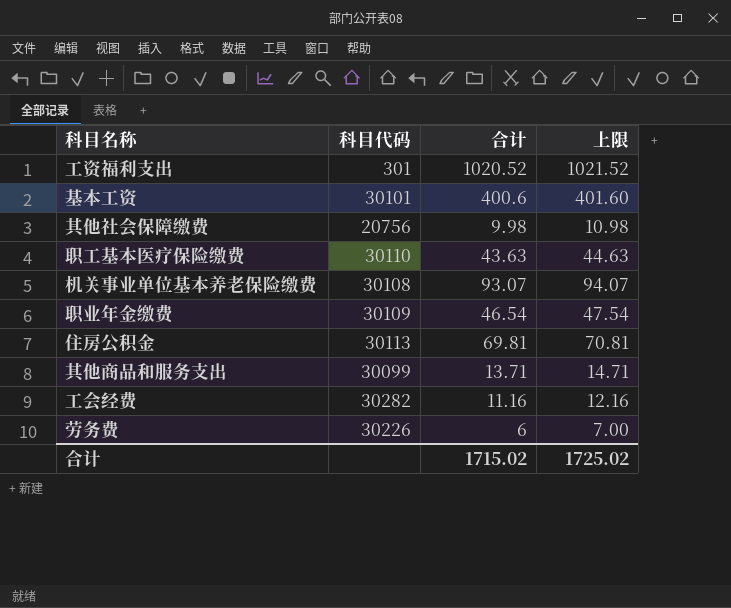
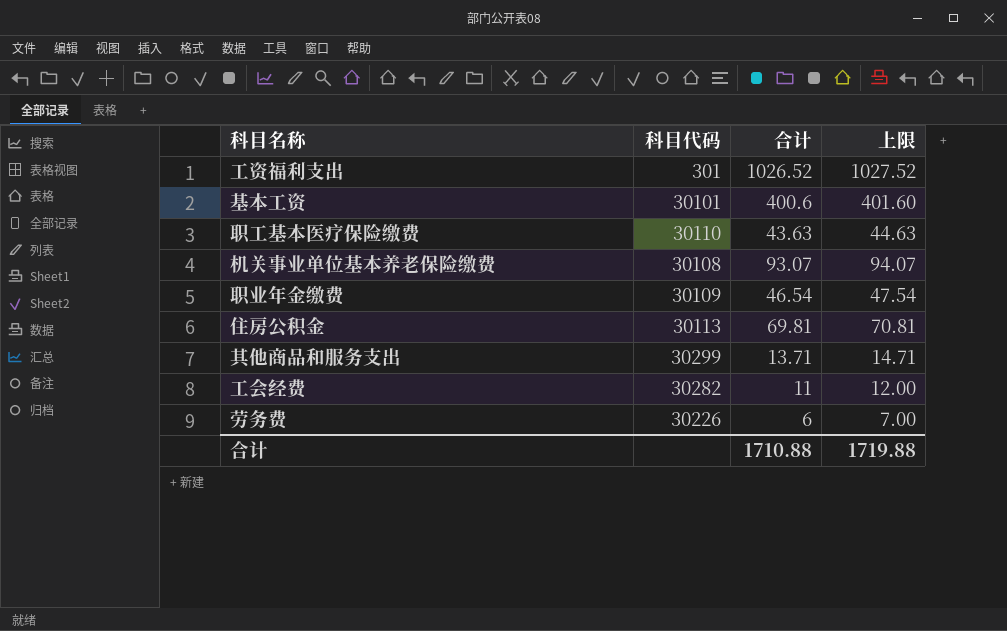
row 其他社会保障缴费: 20756 | 9.98 | 10.98 -> none
工资福利支出 | 合计: 1020.52 -> 1026.52
工资福利支出 | 上限: 1021.52 -> 1027.52
其他商品和服务支出 | 科目代码: 30099 -> 30299
工会经费 | 合计: 11.16 -> 11
工会经费 | 上限: 12.16 -> 12.00
合计 | 合计: 1715.02 -> 1710.88
合计 | 上限: 1725.02 -> 1719.88

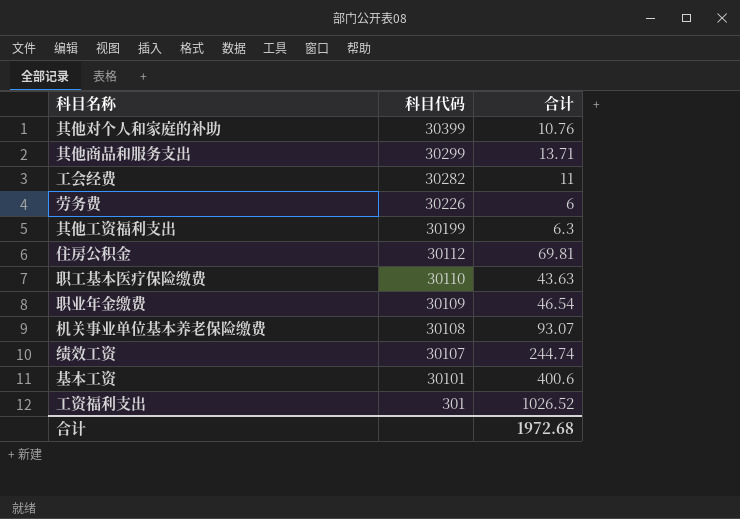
row order: none -> 科目代码 descending
column 上限 | formula: [合计] + 1 -> none
row 其他对个人和家庭的补助: none -> 30399 | 10.76
row 其他工资福利支出: none -> 30199 | 6.3
住房公积金 | 科目代码: 30113 -> 30112
row 绩效工资: none -> 30107 | 244.74
合计 | 合计: 1710.88 -> 1972.68

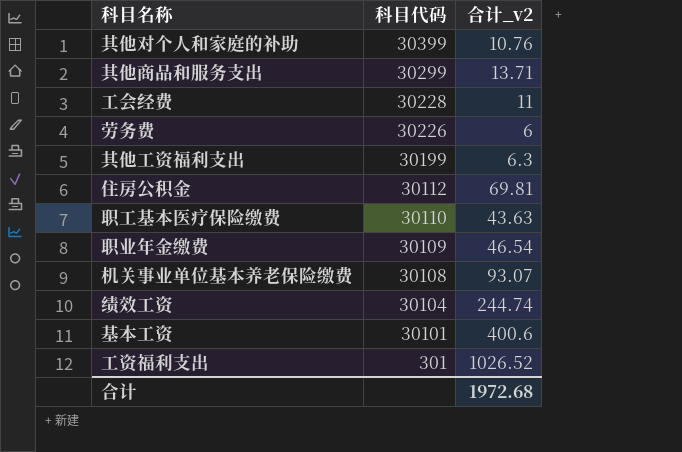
column name: 合计 -> 合计_v2
工会经费 | 科目代码: 30282 -> 30228
绩效工资 | 科目代码: 30107 -> 30104

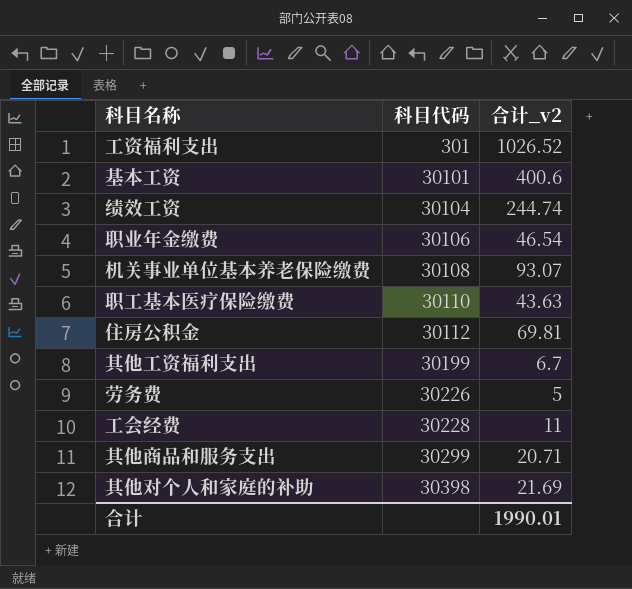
row order: 科目代码 descending -> 科目代码 ascending
职业年金缴费 | 科目代码: 30109 -> 30106
其他工资福利支出 | 合计_v2: 6.3 -> 6.7
劳务费 | 合计_v2: 6 -> 5
其他商品和服务支出 | 合计_v2: 13.71 -> 20.71
其他对个人和家庭的补助 | 科目代码: 30399 -> 30398
其他对个人和家庭的补助 | 合计_v2: 10.76 -> 21.69
合计 | 合计_v2: 1972.68 -> 1990.01

